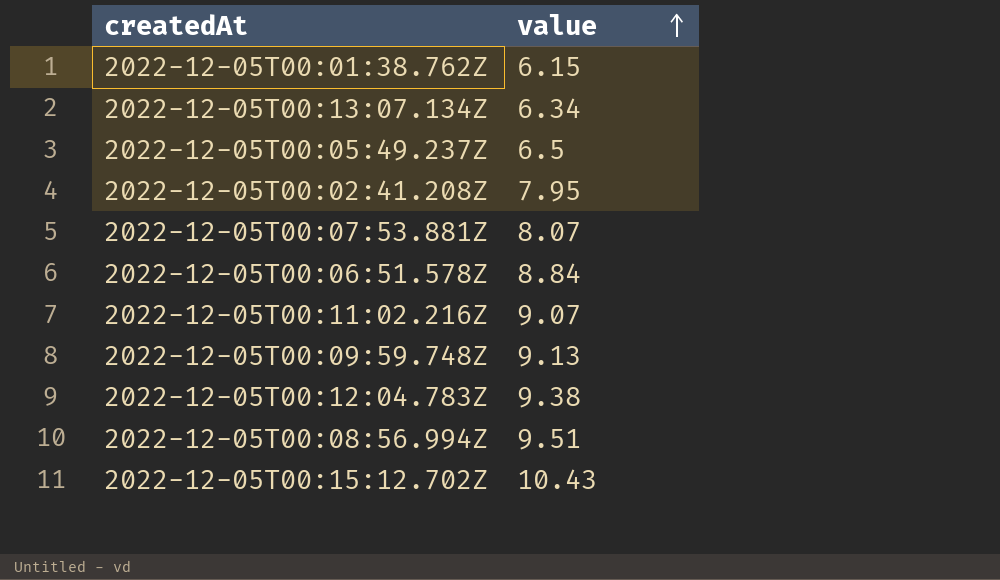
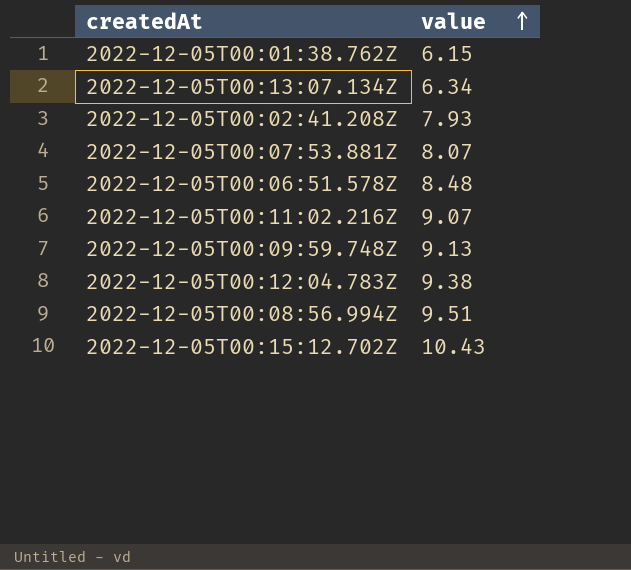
row 2022-12-05T00:05:49.237Z: 6.5 -> none
2022-12-05T00:02:41.208Z | value: 7.95 -> 7.93
2022-12-05T00:06:51.578Z | value: 8.84 -> 8.48

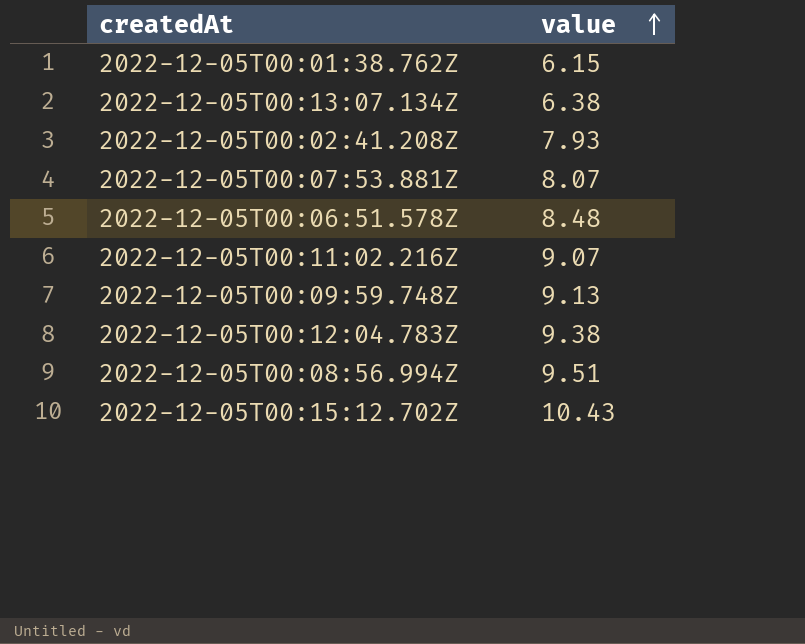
2022-12-05T00:13:07.134Z | value: 6.34 -> 6.38

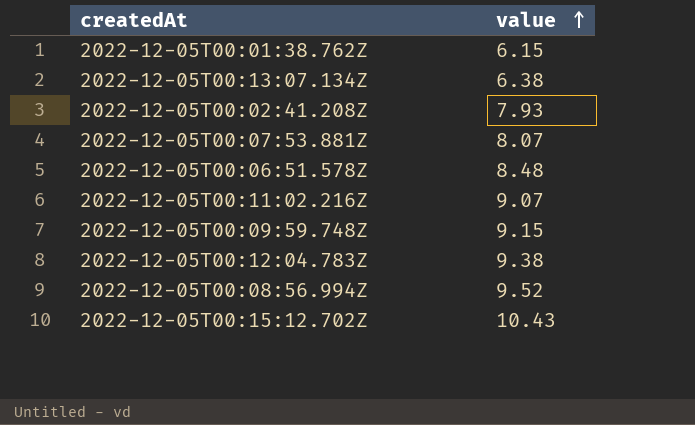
2022-12-05T00:09:59.748Z | value: 9.13 -> 9.15
2022-12-05T00:08:56.994Z | value: 9.51 -> 9.52

